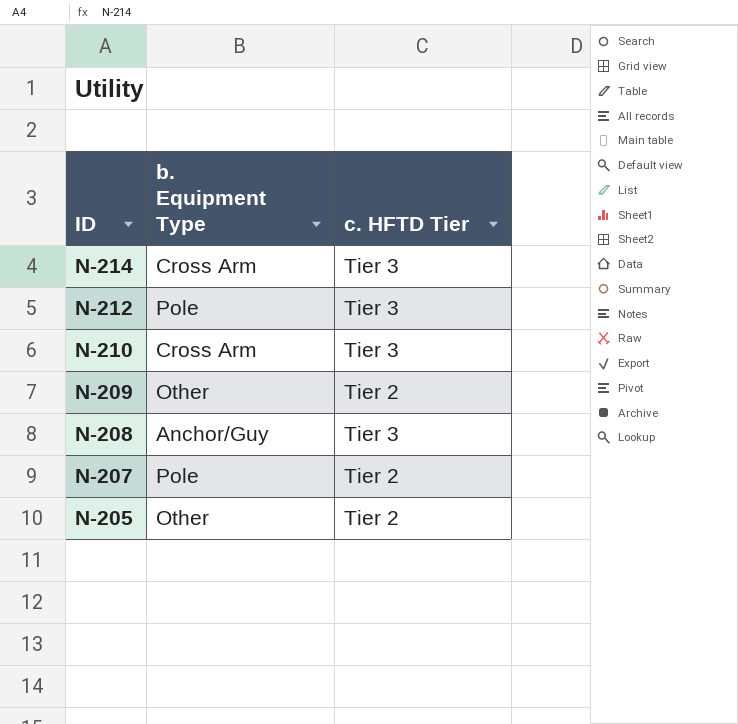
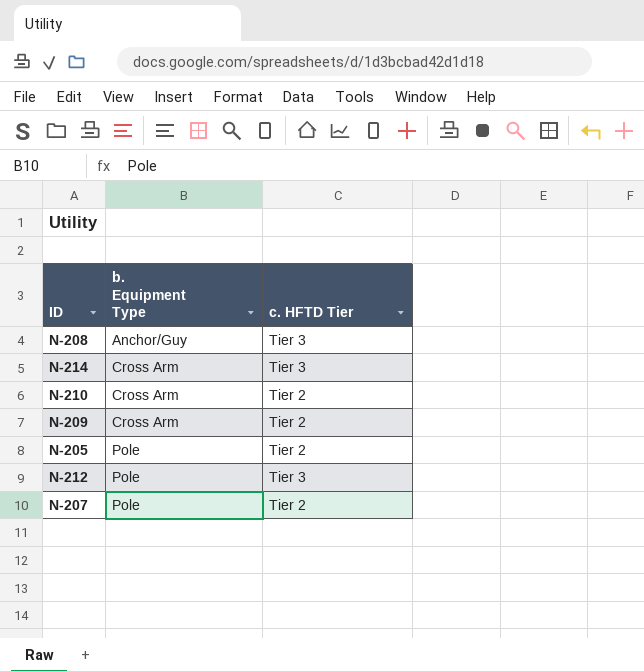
row order: ID descending -> b. Equipment Type ascending
N-210 | c. HFTD Tier: Tier 3 -> Tier 2
N-209 | b. Equipment Type: Other -> Cross Arm
N-205 | b. Equipment Type: Other -> Pole

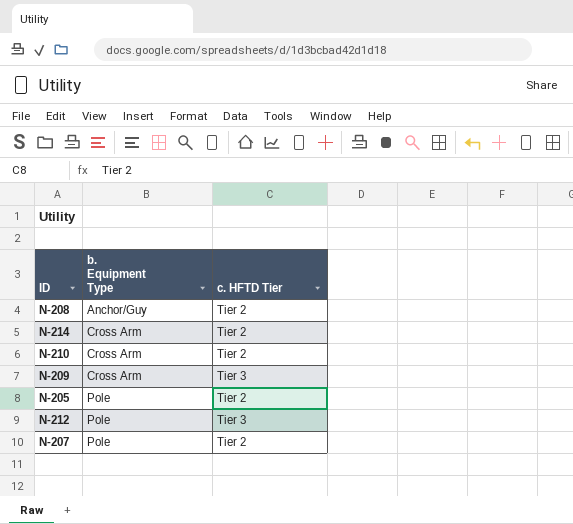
N-208 | c. HFTD Tier: Tier 3 -> Tier 2
N-214 | c. HFTD Tier: Tier 3 -> Tier 2
N-209 | c. HFTD Tier: Tier 2 -> Tier 3

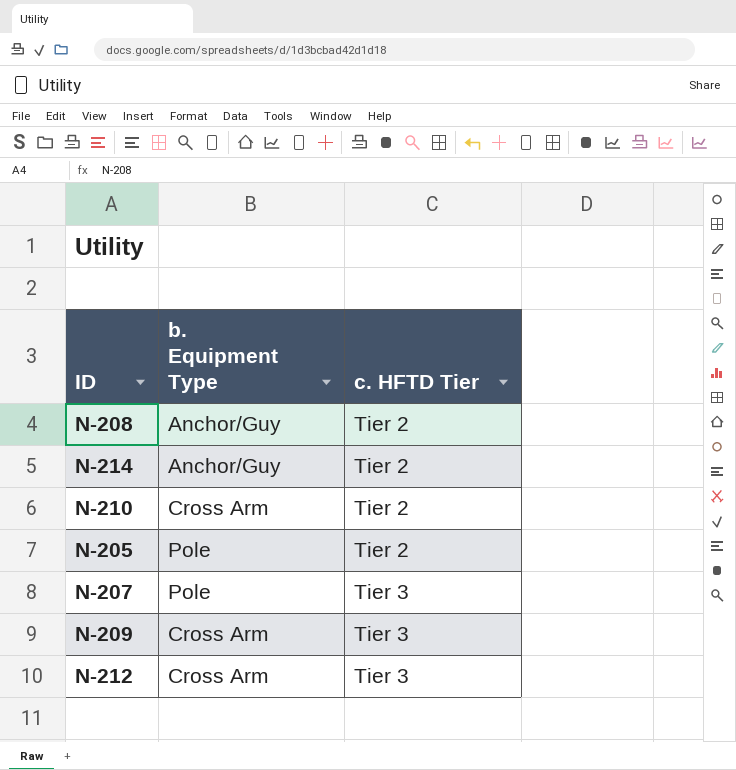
row order: b. Equipment Type ascending -> c. HFTD Tier ascending
N-214 | b. Equipment Type: Cross Arm -> Anchor/Guy
N-207 | c. HFTD Tier: Tier 2 -> Tier 3
N-212 | b. Equipment Type: Pole -> Cross Arm

